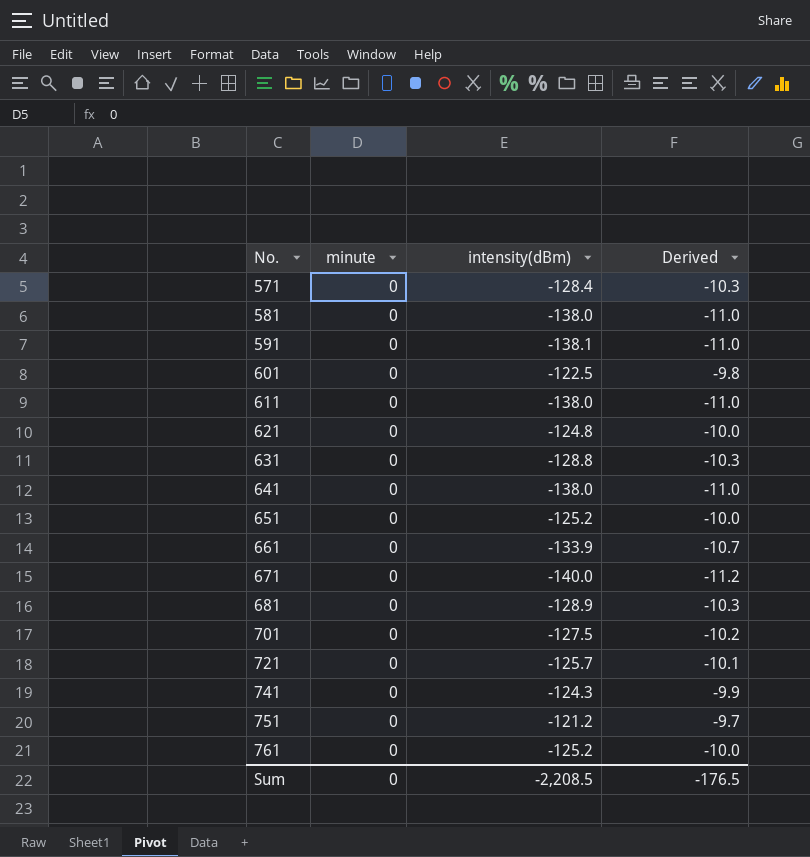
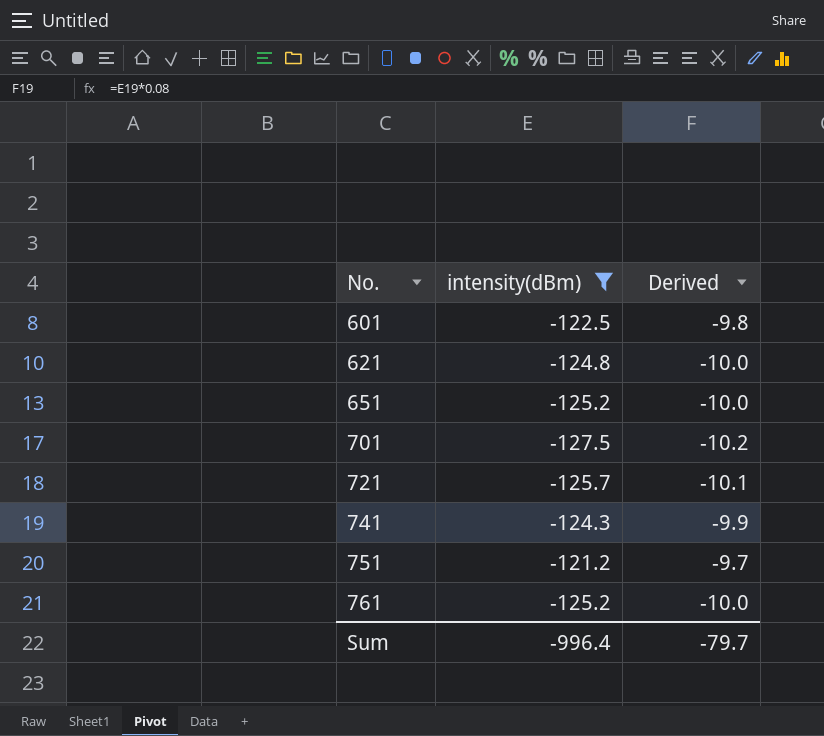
filter: none -> intensity(dBm) >= -127.5
column minute | position: 2 -> none
Sum | intensity(dBm): -2,208.5 -> -996.4
Sum | Derived: -176.5 -> -79.7

